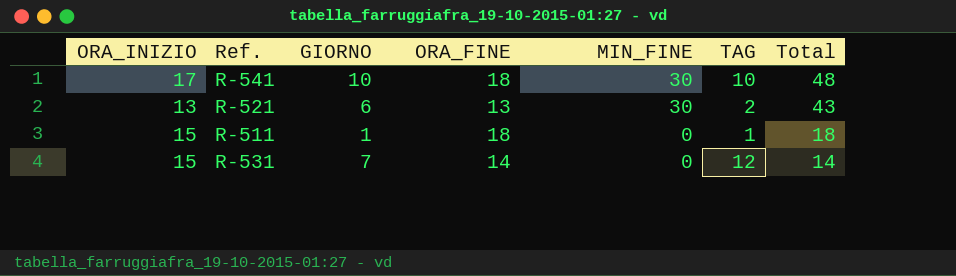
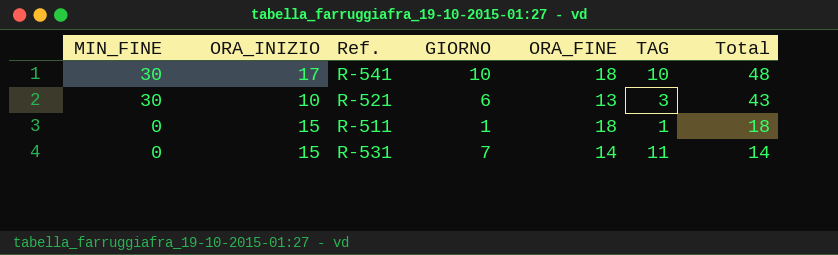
column MIN_FINE | position: 5 -> 1
R-521 | ORA_INIZIO: 13 -> 10
R-521 | TAG: 2 -> 3
R-531 | TAG: 12 -> 11

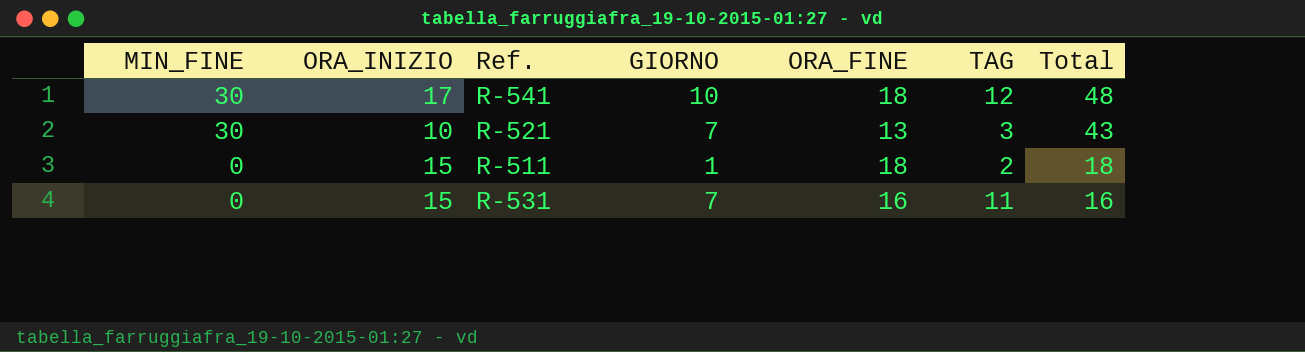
R-541 | TAG: 10 -> 12
R-521 | GIORNO: 6 -> 7
R-511 | TAG: 1 -> 2
R-531 | ORA_FINE: 14 -> 16
R-531 | Total: 14 -> 16

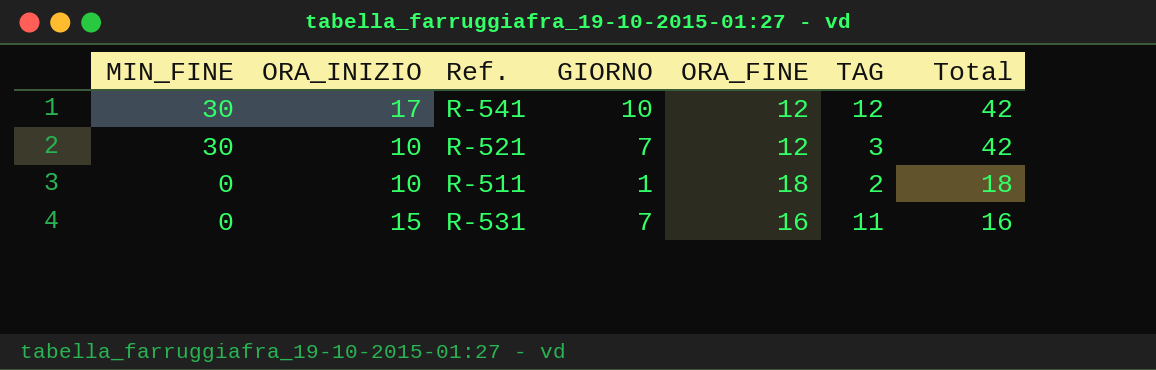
R-541 | ORA_FINE: 18 -> 12
R-541 | Total: 48 -> 42
R-521 | ORA_FINE: 13 -> 12
R-521 | Total: 43 -> 42
R-511 | ORA_INIZIO: 15 -> 10

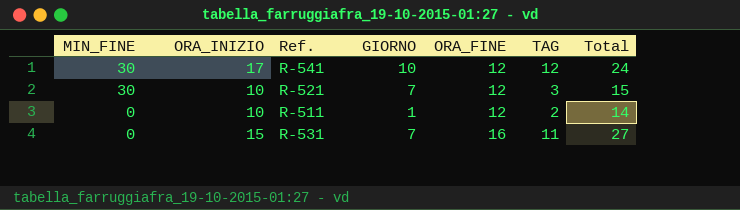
column Total | formula: [MIN_FINE] + [ORA_FINE] -> [ORA_FINE] + [TAG]
R-511 | ORA_FINE: 18 -> 12

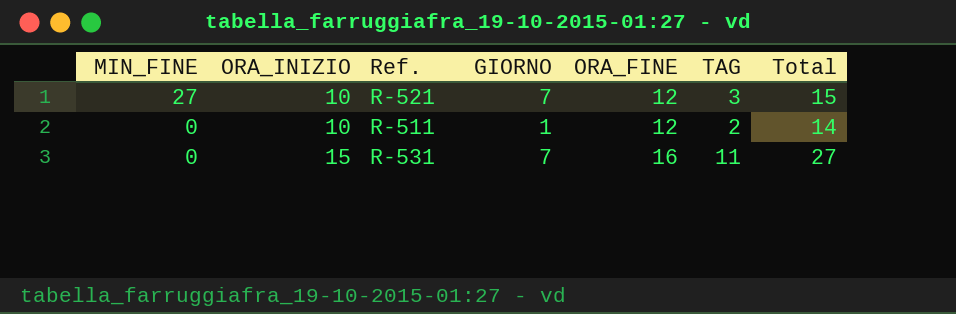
row R-541: 30 | 17 | 10 | 12 | 12 | 24 -> none
R-521 | MIN_FINE: 30 -> 27

